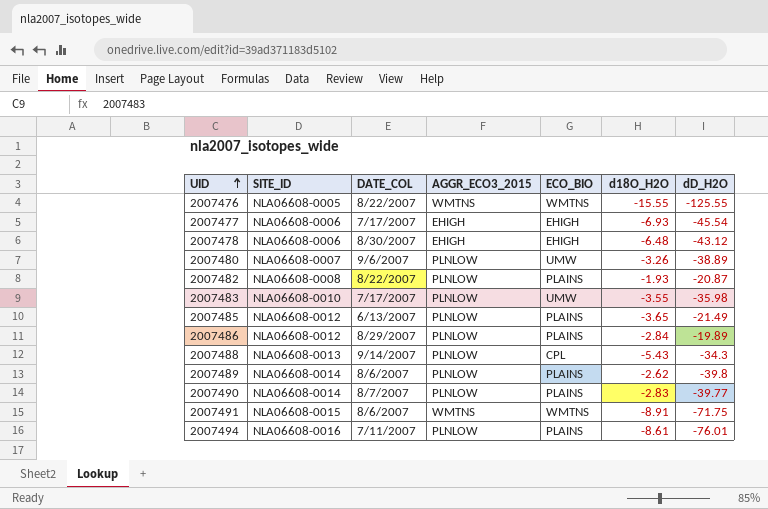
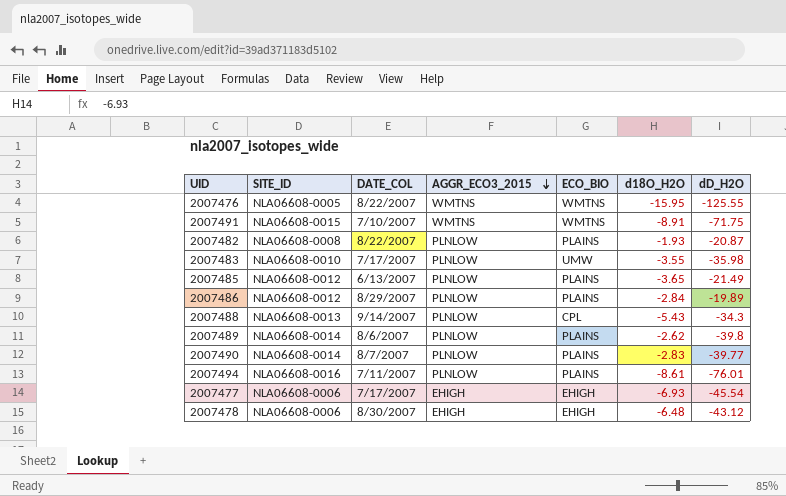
row order: UID ascending -> AGGR_ECO3_2015 descending
row 2007480: NLA06608-0007 | 9/6/2007 | PLNLOW | UMW | -3.26 | -38.89 -> none
2007476 | d18O_H2O: -15.55 -> -15.95
2007491 | DATE_COL: 8/6/2007 -> 7/10/2007

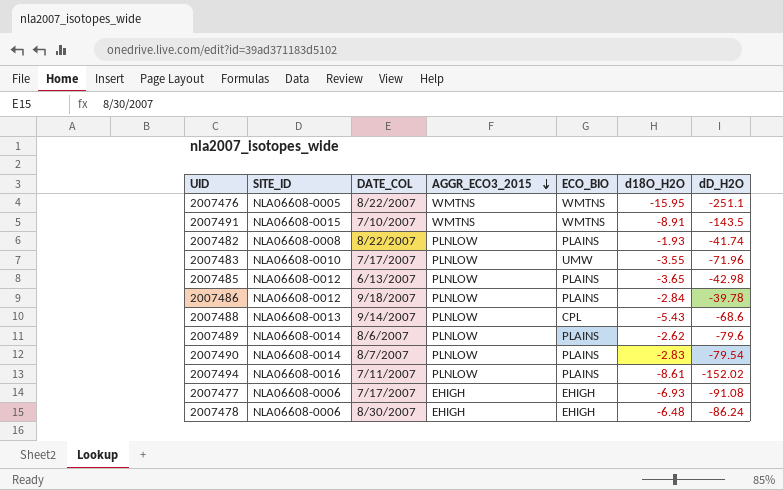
2007476 | dD_H2O: -125.55 -> -251.1
2007491 | dD_H2O: -71.75 -> -143.5
2007482 | dD_H2O: -20.87 -> -41.74
2007483 | dD_H2O: -35.98 -> -71.96
2007485 | dD_H2O: -21.49 -> -42.98
2007486 | DATE_COL: 8/29/2007 -> 9/18/2007
2007486 | dD_H2O: -19.89 -> -39.78
2007488 | dD_H2O: -34.3 -> -68.6
2007489 | dD_H2O: -39.8 -> -79.6
2007490 | dD_H2O: -39.77 -> -79.54
2007494 | dD_H2O: -76.01 -> -152.02
2007477 | dD_H2O: -45.54 -> -91.08
2007478 | dD_H2O: -43.12 -> -86.24

